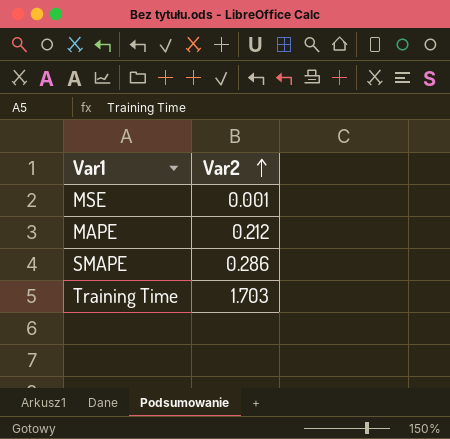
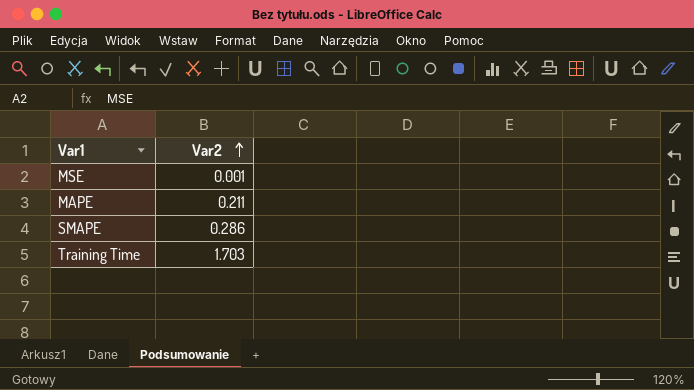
MAPE | Var2: 0.212 -> 0.211

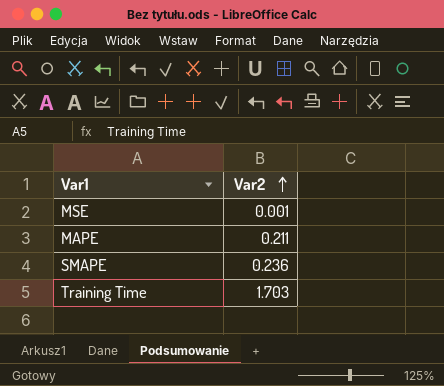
SMAPE | Var2: 0.286 -> 0.236

